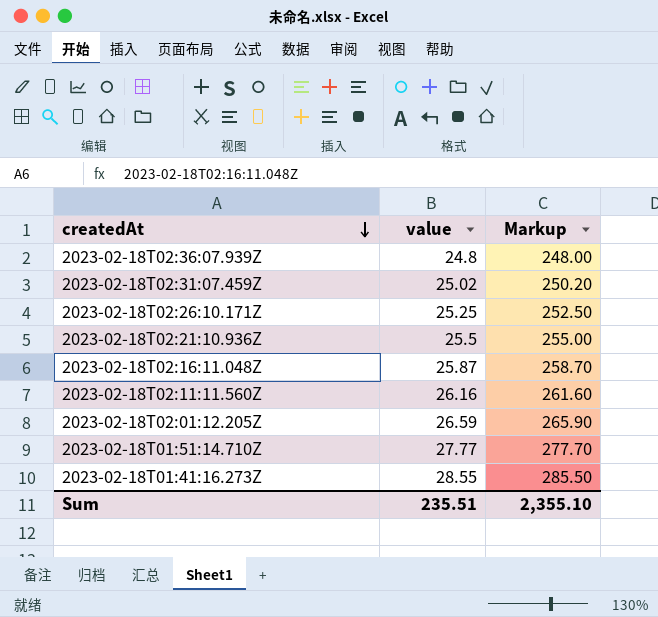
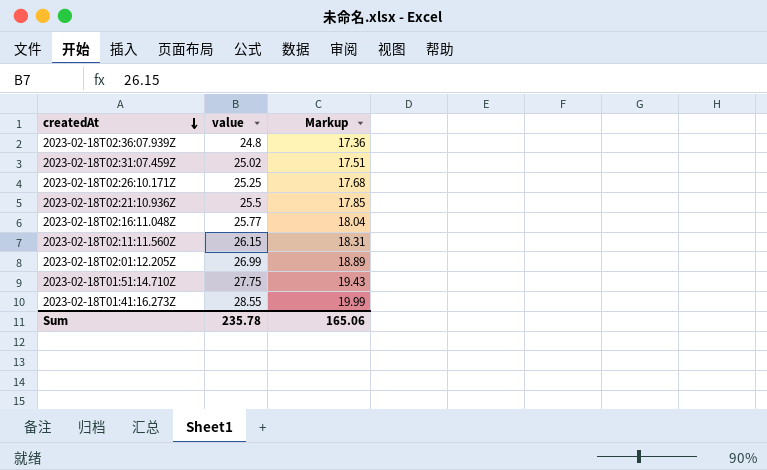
column Markup | formula: [value] * 10 -> [value] * 0.7
2023-02-18T02:16:11.048Z | value: 25.87 -> 25.77
2023-02-18T02:11:11.560Z | value: 26.16 -> 26.15
2023-02-18T02:01:12.205Z | value: 26.59 -> 26.99
2023-02-18T01:51:14.710Z | value: 27.77 -> 27.75
Sum | value: 235.51 -> 235.78
Sum | Markup: 2,355.10 -> 165.06

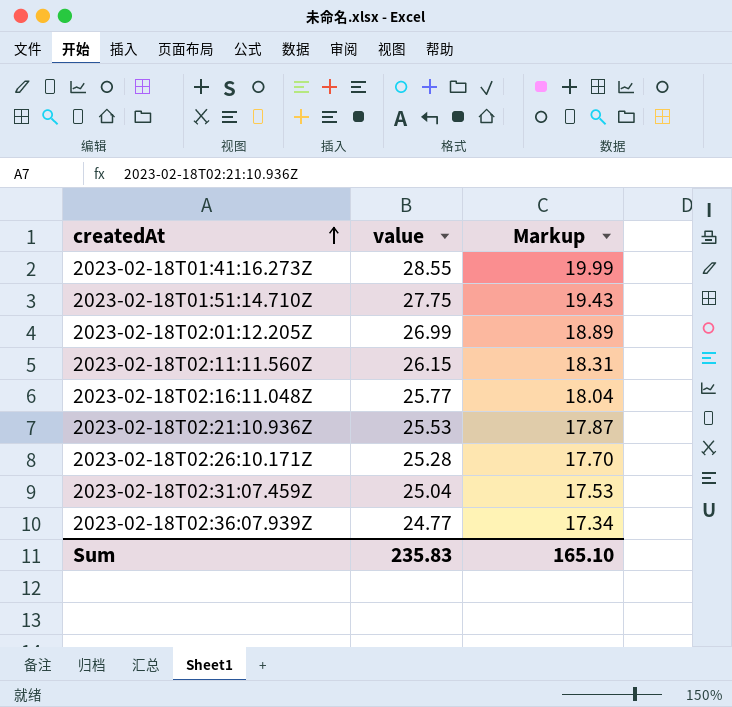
row order: createdAt descending -> createdAt ascending
2023-02-18T02:21:10.936Z | value: 25.5 -> 25.53
2023-02-18T02:21:10.936Z | Markup: 17.85 -> 17.87
2023-02-18T02:26:10.171Z | value: 25.25 -> 25.28
2023-02-18T02:26:10.171Z | Markup: 17.68 -> 17.70
2023-02-18T02:31:07.459Z | value: 25.02 -> 25.04
2023-02-18T02:31:07.459Z | Markup: 17.51 -> 17.53
2023-02-18T02:36:07.939Z | value: 24.8 -> 24.77
2023-02-18T02:36:07.939Z | Markup: 17.36 -> 17.34
Sum | value: 235.78 -> 235.83
Sum | Markup: 165.06 -> 165.10

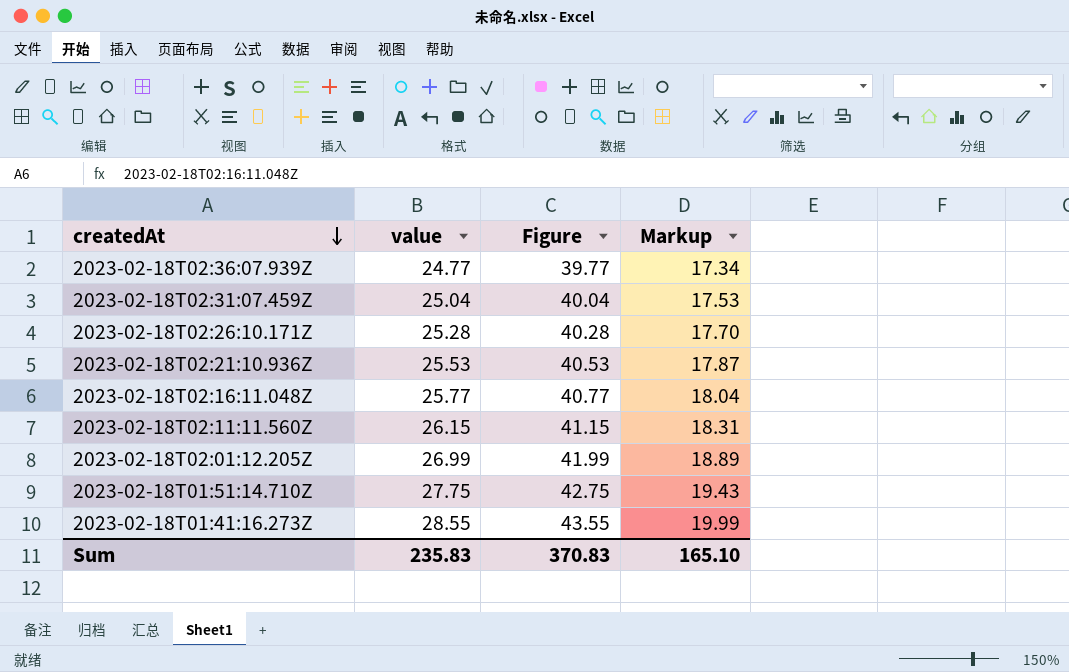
row order: createdAt ascending -> createdAt descending
column Figure | formula: none -> [value] + 15

